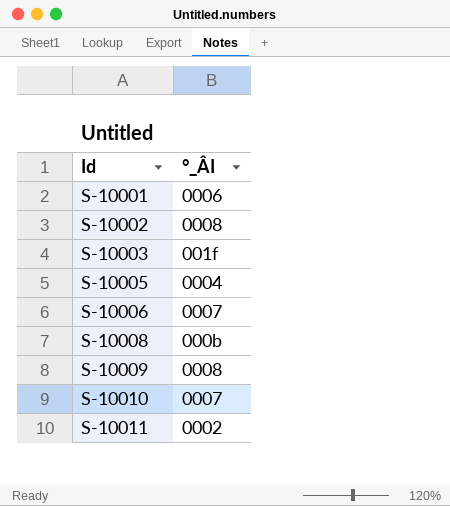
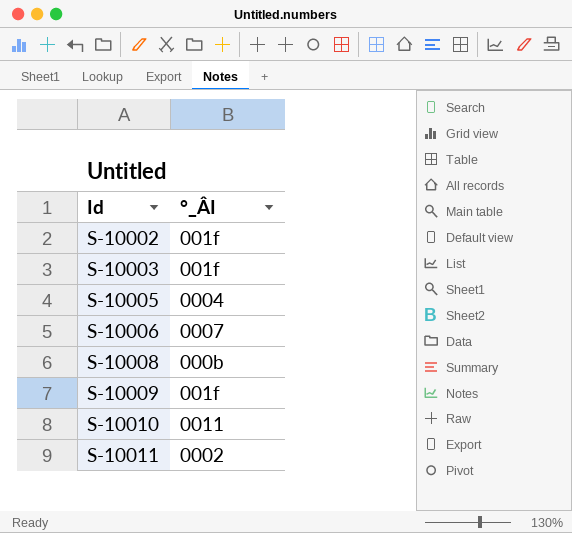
row S-10001: 0006 -> none
S-10002 | °_ÂI: 0008 -> 001f
S-10009 | °_ÂI: 0008 -> 001f
S-10010 | °_ÂI: 0007 -> 0011

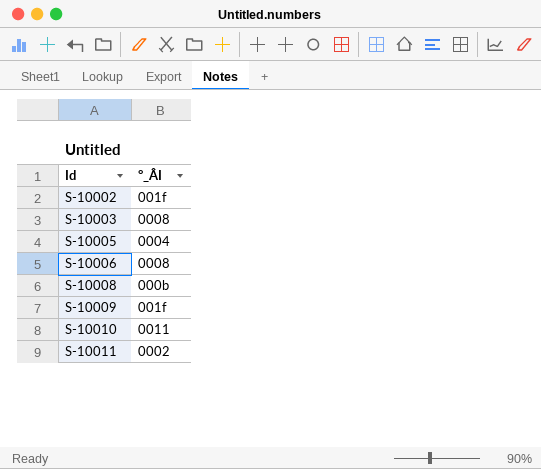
S-10003 | °_ÂI: 001f -> 0008
S-10006 | °_ÂI: 0007 -> 0008

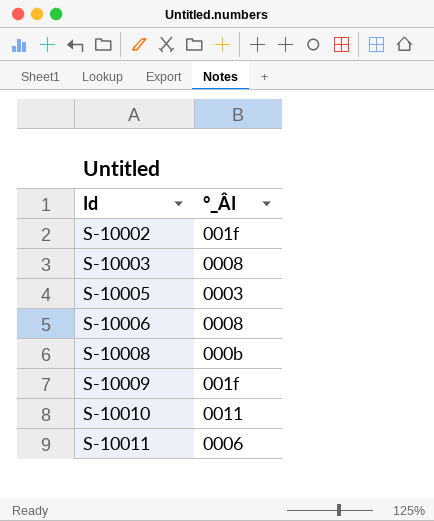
S-10005 | °_ÂI: 0004 -> 0003
S-10011 | °_ÂI: 0002 -> 0006

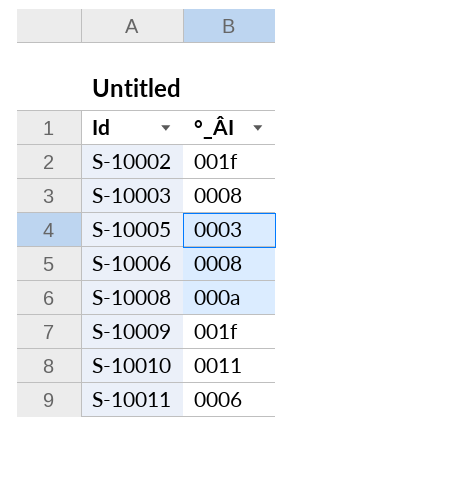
S-10008 | °_ÂI: 000b -> 000a

